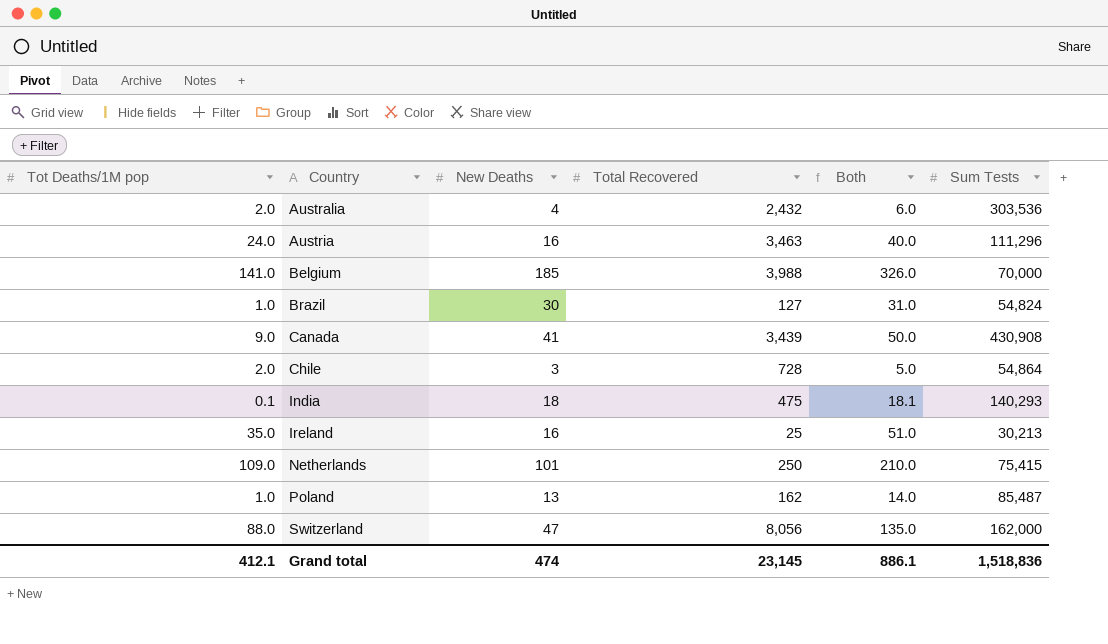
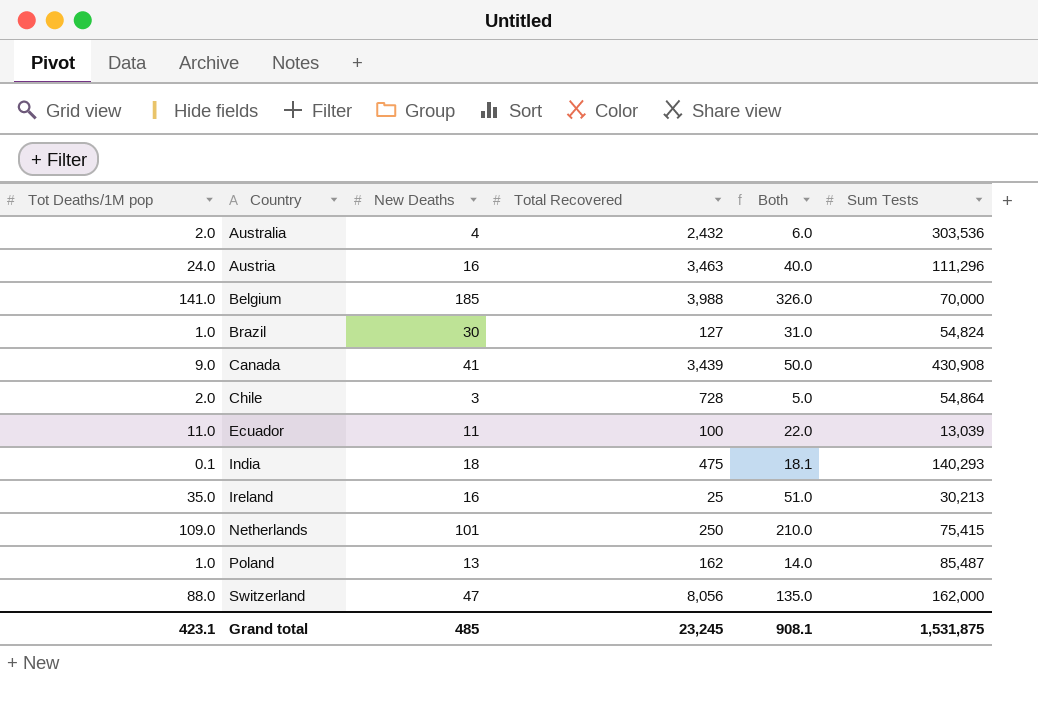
row Ecuador: none -> 11.0 | 11 | 100 | 22.0 | 13,039
Grand total | Tot Deaths/1M pop: 412.1 -> 423.1
Grand total | New Deaths: 474 -> 485
Grand total | Total Recovered: 23,145 -> 23,245
Grand total | Both: 886.1 -> 908.1
Grand total | Sum Tests: 1,518,836 -> 1,531,875

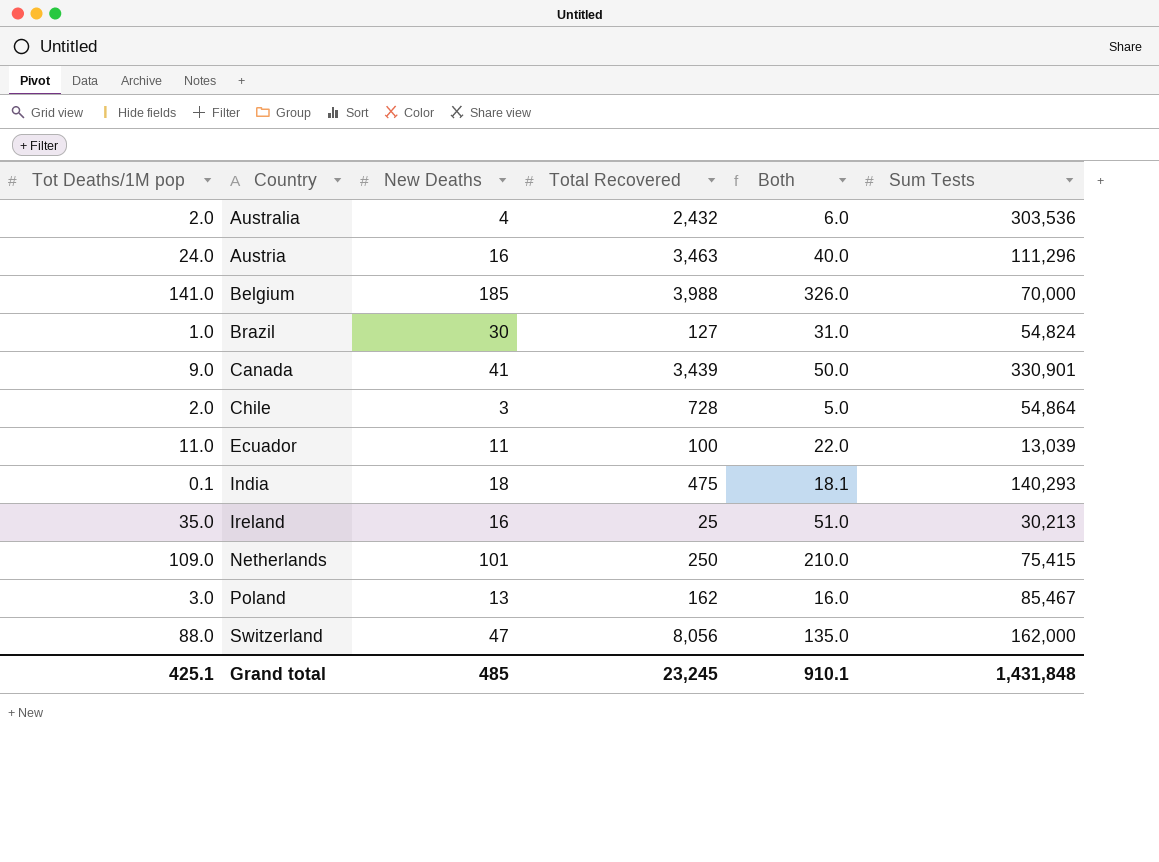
Canada | Sum Tests: 430,908 -> 330,901
Poland | Tot Deaths/1M pop: 1.0 -> 3.0
Poland | Both: 14.0 -> 16.0
Poland | Sum Tests: 85,487 -> 85,467
Grand total | Tot Deaths/1M pop: 423.1 -> 425.1
Grand total | Both: 908.1 -> 910.1
Grand total | Sum Tests: 1,531,875 -> 1,431,848

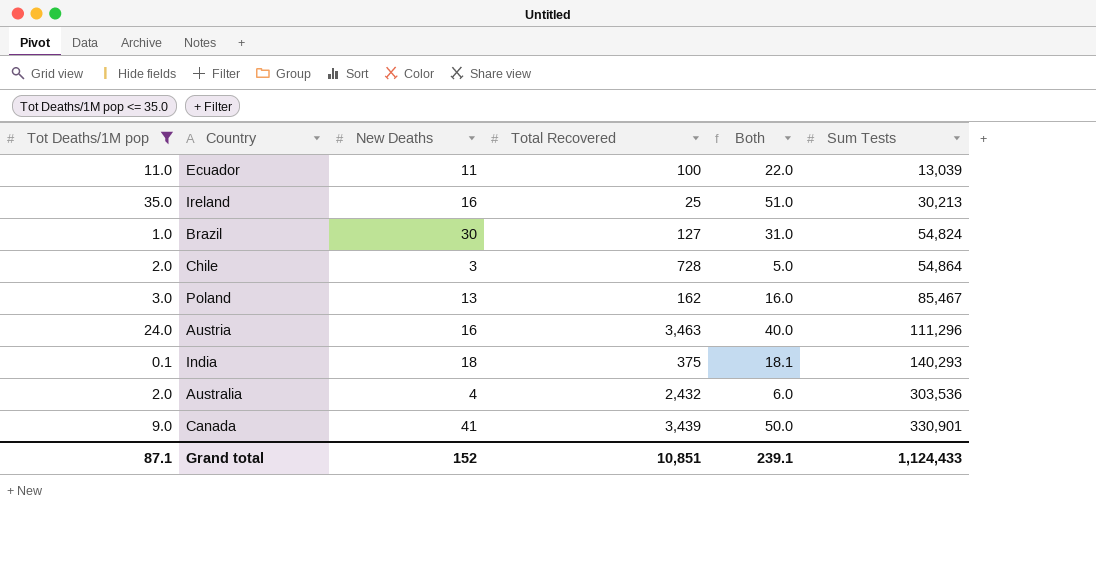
filter: none -> Tot Deaths/1M pop <= 35.0
row order: Country ascending -> Sum Tests ascending
India | Total Recovered: 475 -> 375
Grand total | Tot Deaths/1M pop: 425.1 -> 87.1
Grand total | New Deaths: 485 -> 152
Grand total | Total Recovered: 23,245 -> 10,851
Grand total | Both: 910.1 -> 239.1
Grand total | Sum Tests: 1,431,848 -> 1,124,433

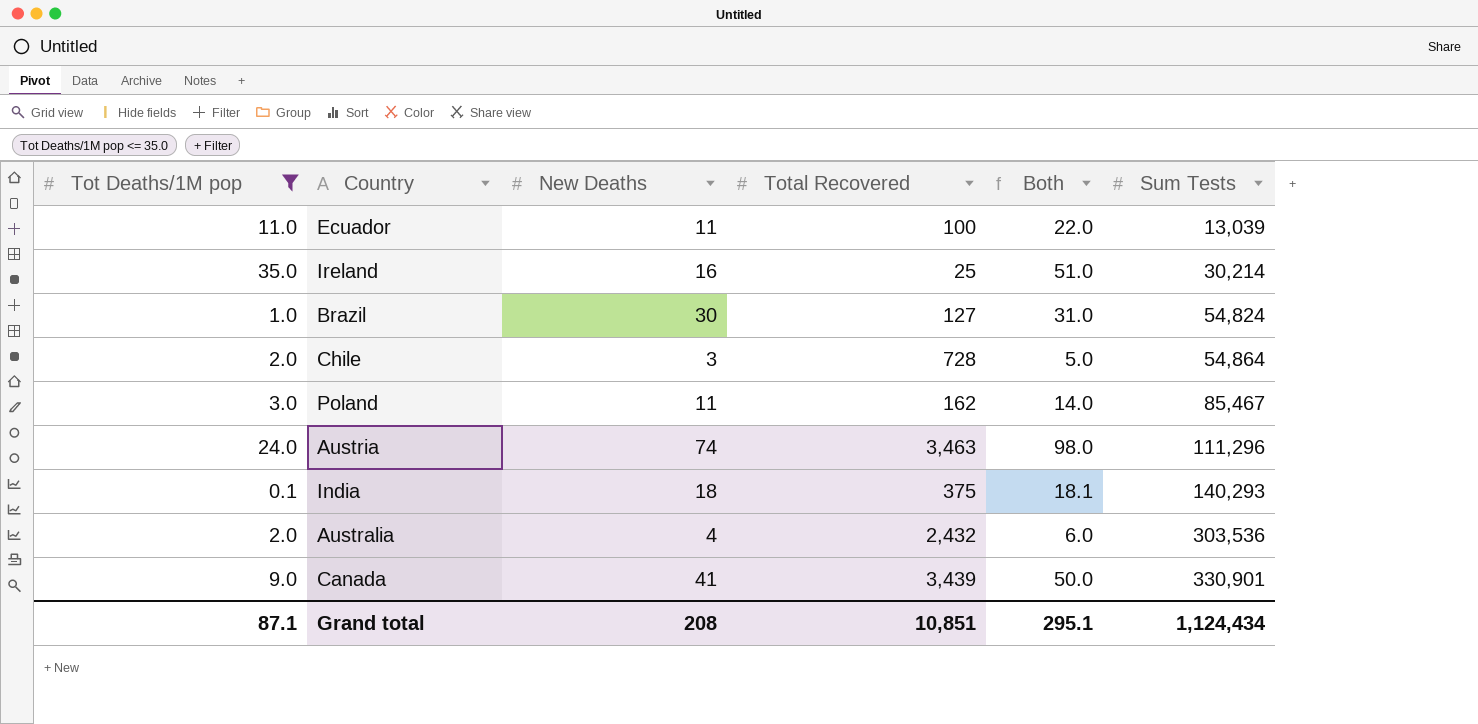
Ireland | Sum Tests: 30,213 -> 30,214
Poland | New Deaths: 13 -> 11
Poland | Both: 16.0 -> 14.0
Austria | New Deaths: 16 -> 74
Austria | Both: 40.0 -> 98.0
Grand total | New Deaths: 152 -> 208
Grand total | Both: 239.1 -> 295.1
Grand total | Sum Tests: 1,124,433 -> 1,124,434

